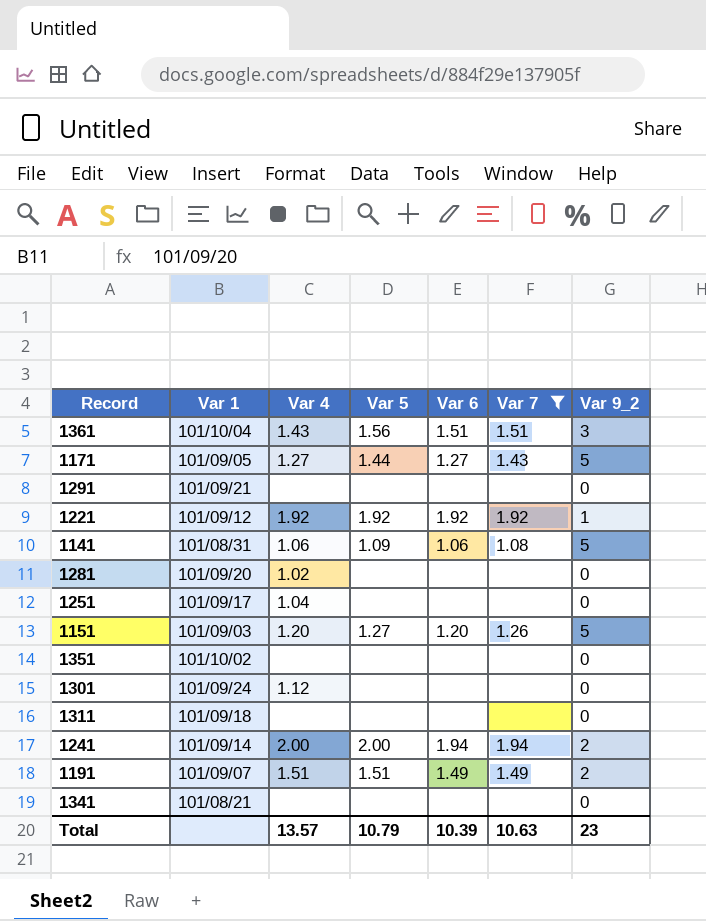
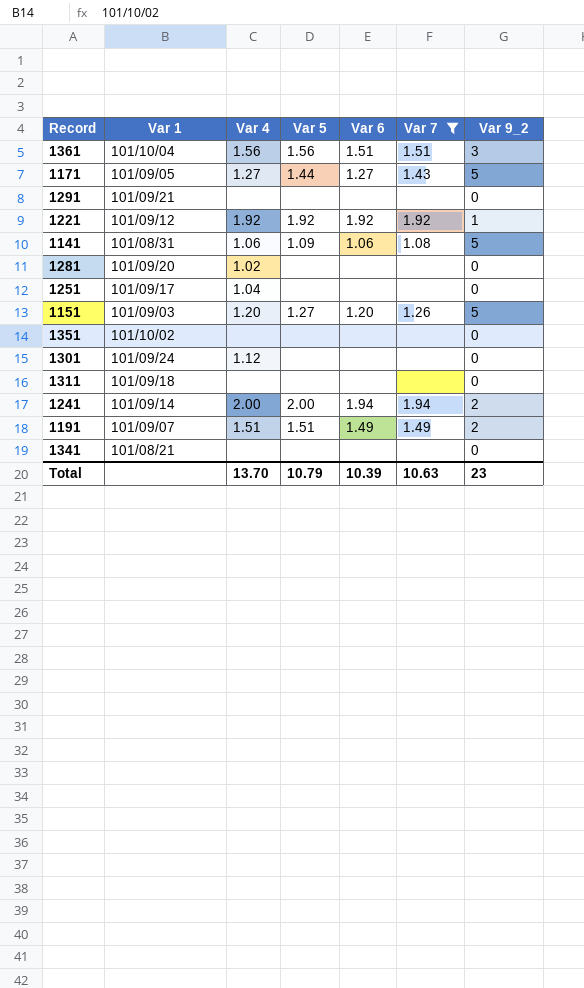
1361 | Var 4: 1.43 -> 1.56
Total | Var 4: 13.57 -> 13.70

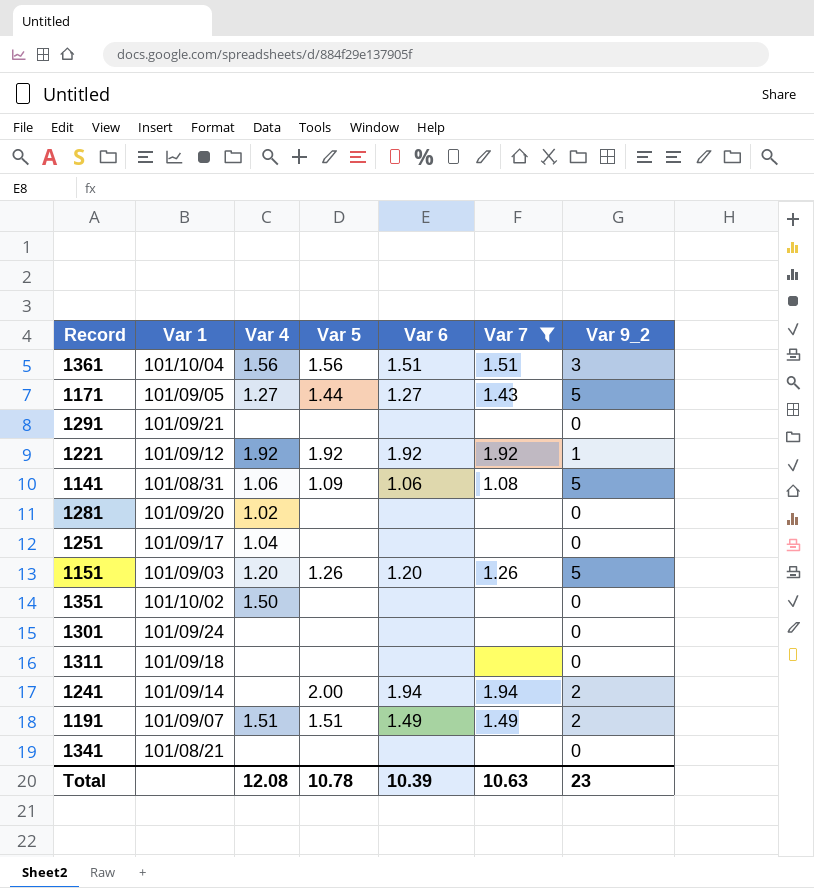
1151 | Var 5: 1.27 -> 1.26
1351 | Var 4: none -> 1.50
1301 | Var 4: 1.12 -> none
1241 | Var 4: 2.00 -> none
Total | Var 4: 13.70 -> 12.08
Total | Var 5: 10.79 -> 10.78

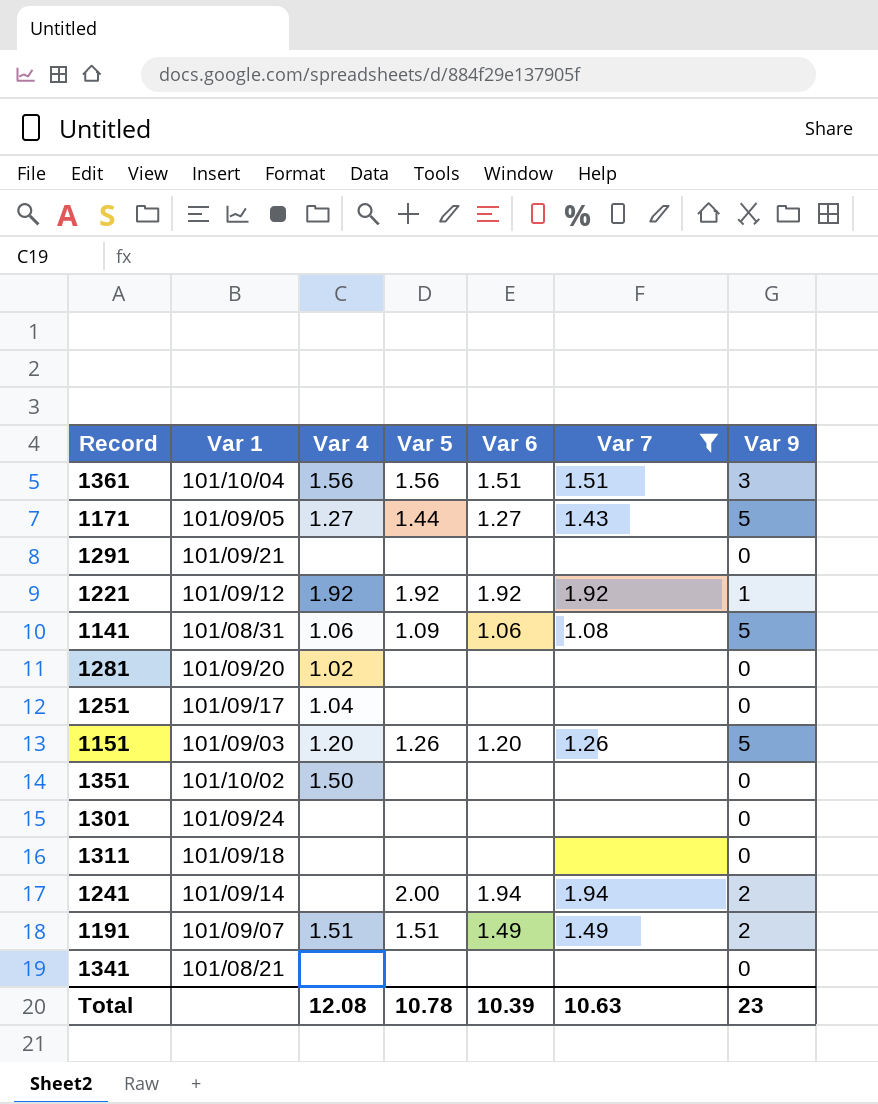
column name: Var 9_2 -> Var 9

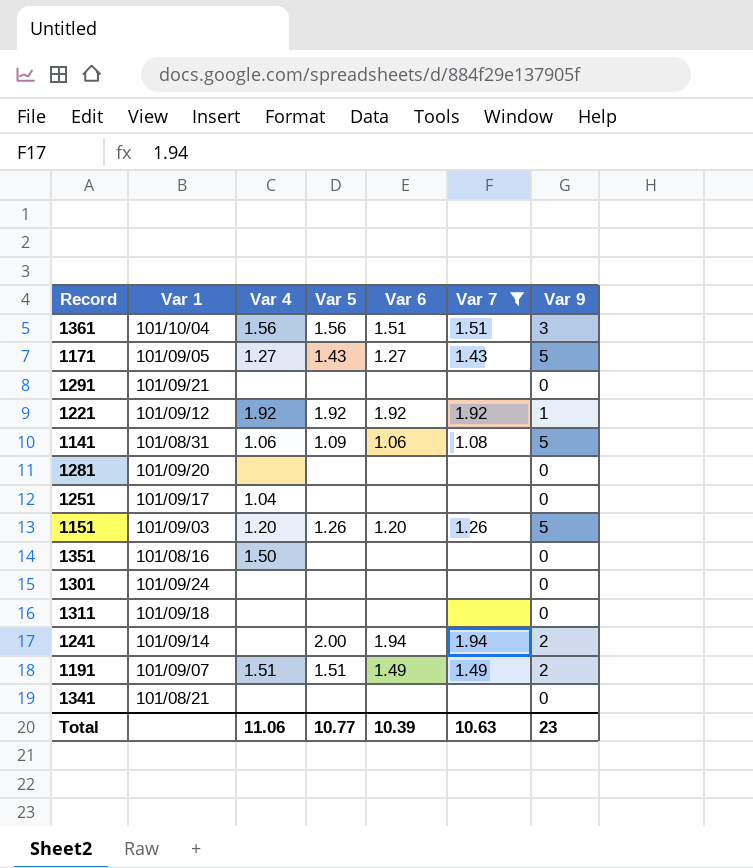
1171 | Var 5: 1.44 -> 1.43
1281 | Var 4: 1.02 -> none
1351 | Var 1: 101/10/02 -> 101/08/16
Total | Var 4: 12.08 -> 11.06
Total | Var 5: 10.78 -> 10.77

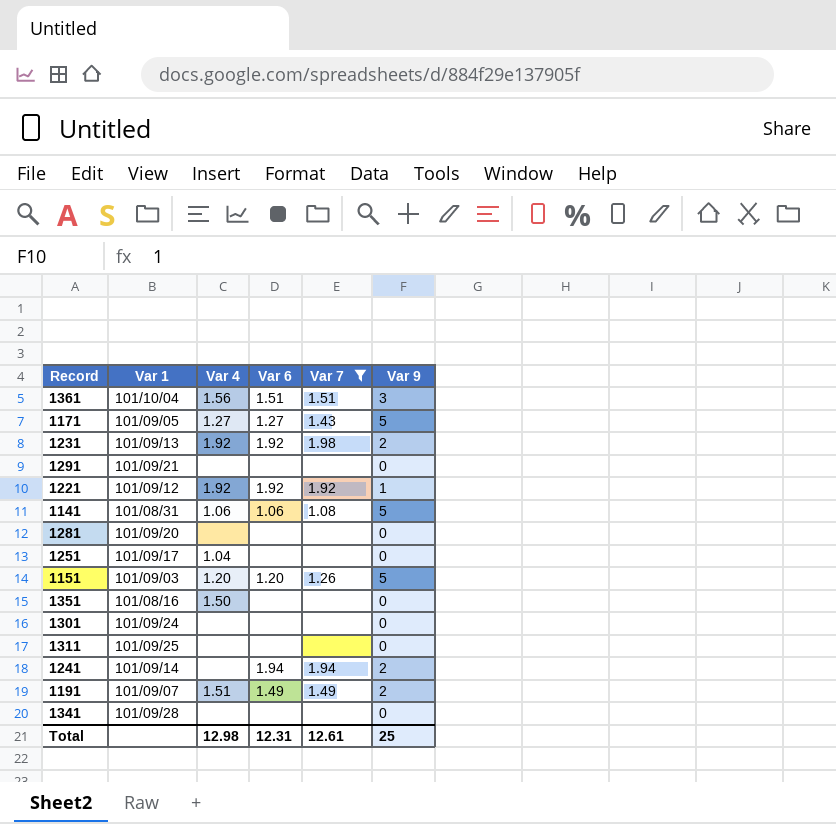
column Var 5 | position: 4 -> none
row 1231: none -> 101/09/13 | 1.92 | 1.92 | 1.98 | 2
1311 | Var 1: 101/09/18 -> 101/09/25
1341 | Var 1: 101/08/21 -> 101/09/28
Total | Var 4: 11.06 -> 12.98
Total | Var 6: 10.39 -> 12.31
Total | Var 7: 10.63 -> 12.61
Total | Var 9: 23 -> 25

